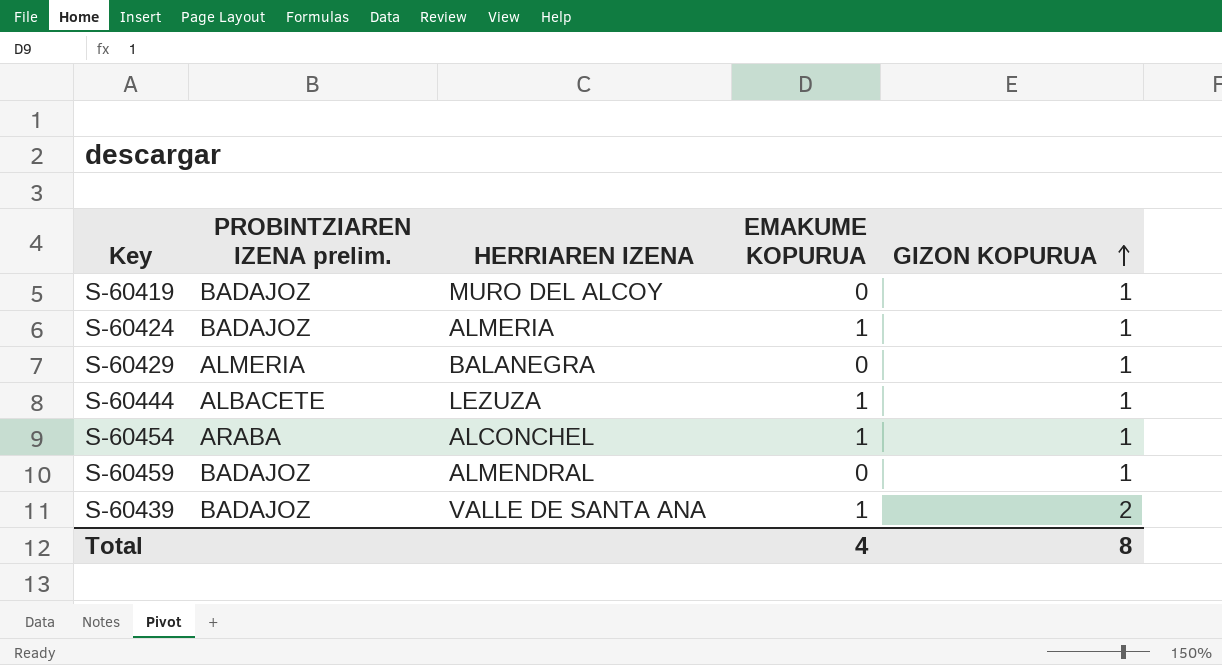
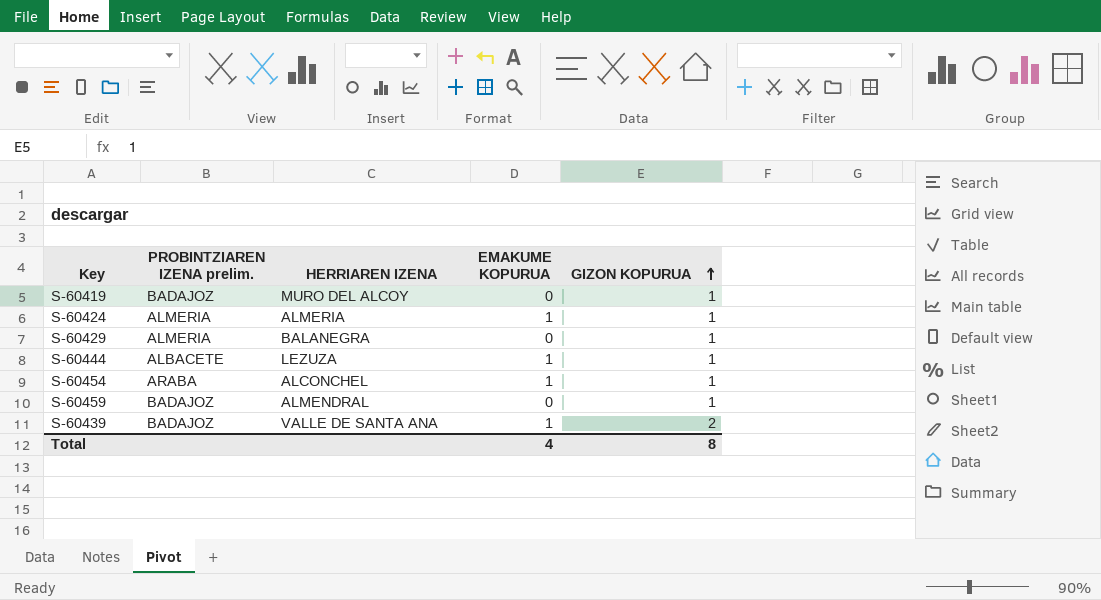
S-60424 | PROBINTZIAREN IZENA prelim.: BADAJOZ -> ALMERIA

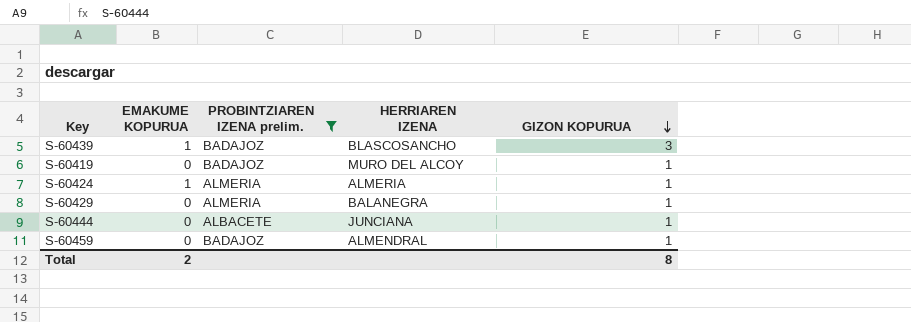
filter: none -> PROBINTZIAREN IZENA prelim. != ARABA
row order: GIZON KOPURUA ascending -> GIZON KOPURUA descending
column EMAKUME KOPURUA | position: 4 -> 2
S-60439 | HERRIAREN IZENA: VALLE DE SANTA ANA -> BLASCOSANCHO
S-60439 | GIZON KOPURUA: 2 -> 3
S-60444 | EMAKUME KOPURUA: 1 -> 0
S-60444 | HERRIAREN IZENA: LEZUZA -> JUNCIANA
Total | EMAKUME KOPURUA: 4 -> 2

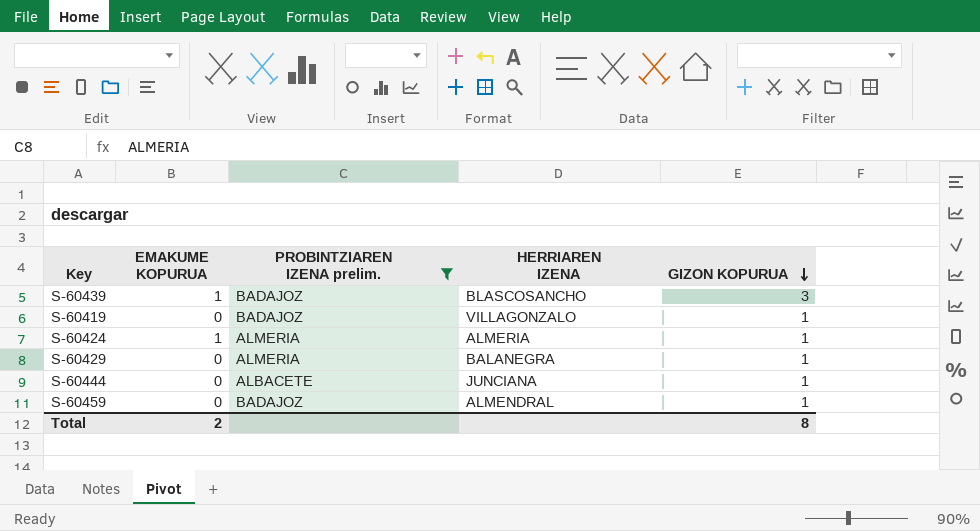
S-60419 | HERRIAREN IZENA: MURO DEL ALCOY -> VILLAGONZALO

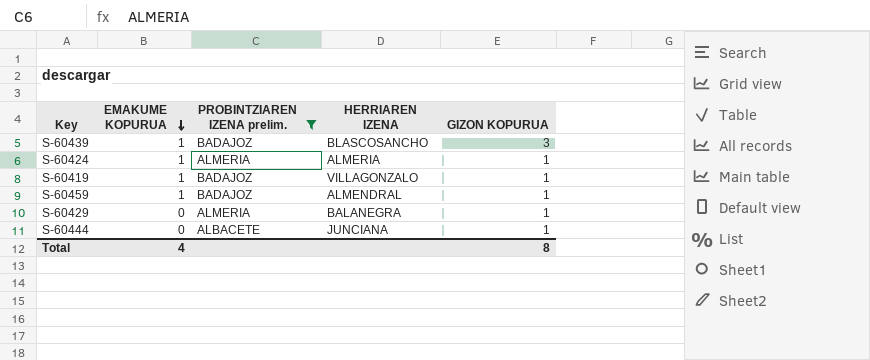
row order: GIZON KOPURUA descending -> EMAKUME KOPURUA descending
S-60419 | EMAKUME KOPURUA: 0 -> 1
S-60459 | EMAKUME KOPURUA: 0 -> 1
Total | EMAKUME KOPURUA: 2 -> 4

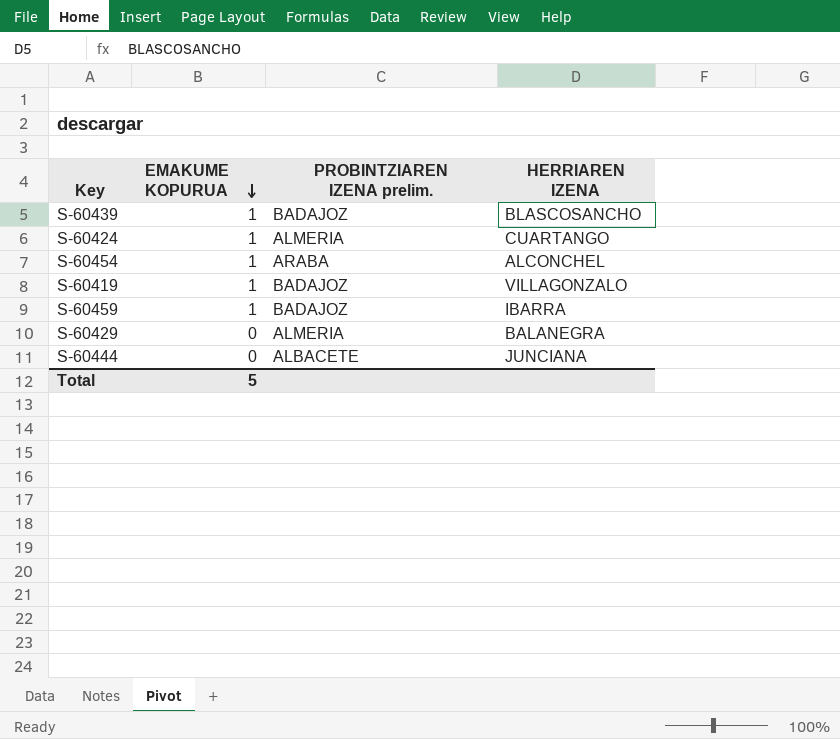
filter: PROBINTZIAREN IZENA prelim. != ARABA -> none
column GIZON KOPURUA | position: 5 -> none
S-60424 | HERRIAREN IZENA: ALMERIA -> CUARTANGO
S-60459 | HERRIAREN IZENA: ALMENDRAL -> IBARRA
Total | EMAKUME KOPURUA: 4 -> 5

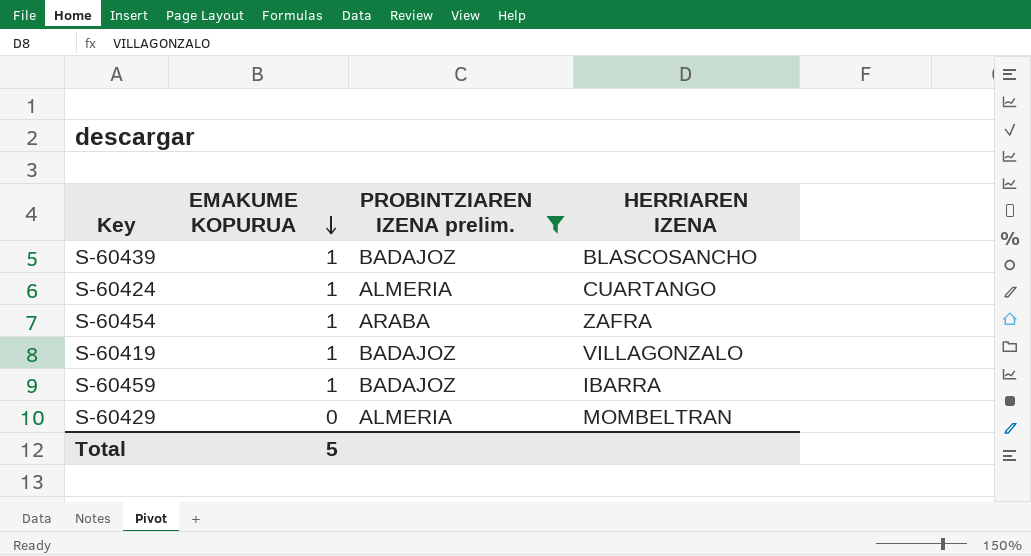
filter: none -> PROBINTZIAREN IZENA prelim. != ALBACETE
S-60454 | HERRIAREN IZENA: ALCONCHEL -> ZAFRA
S-60429 | HERRIAREN IZENA: BALANEGRA -> MOMBELTRAN

